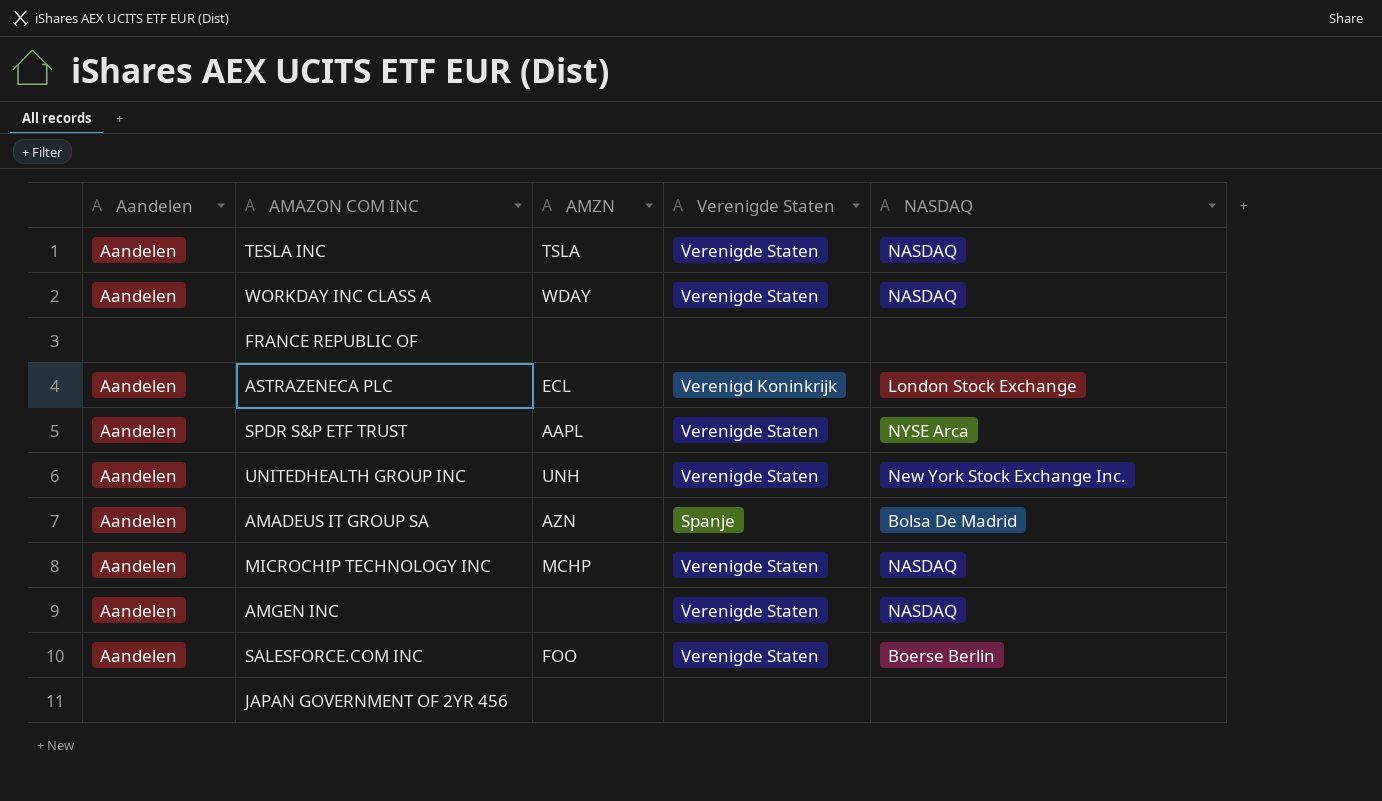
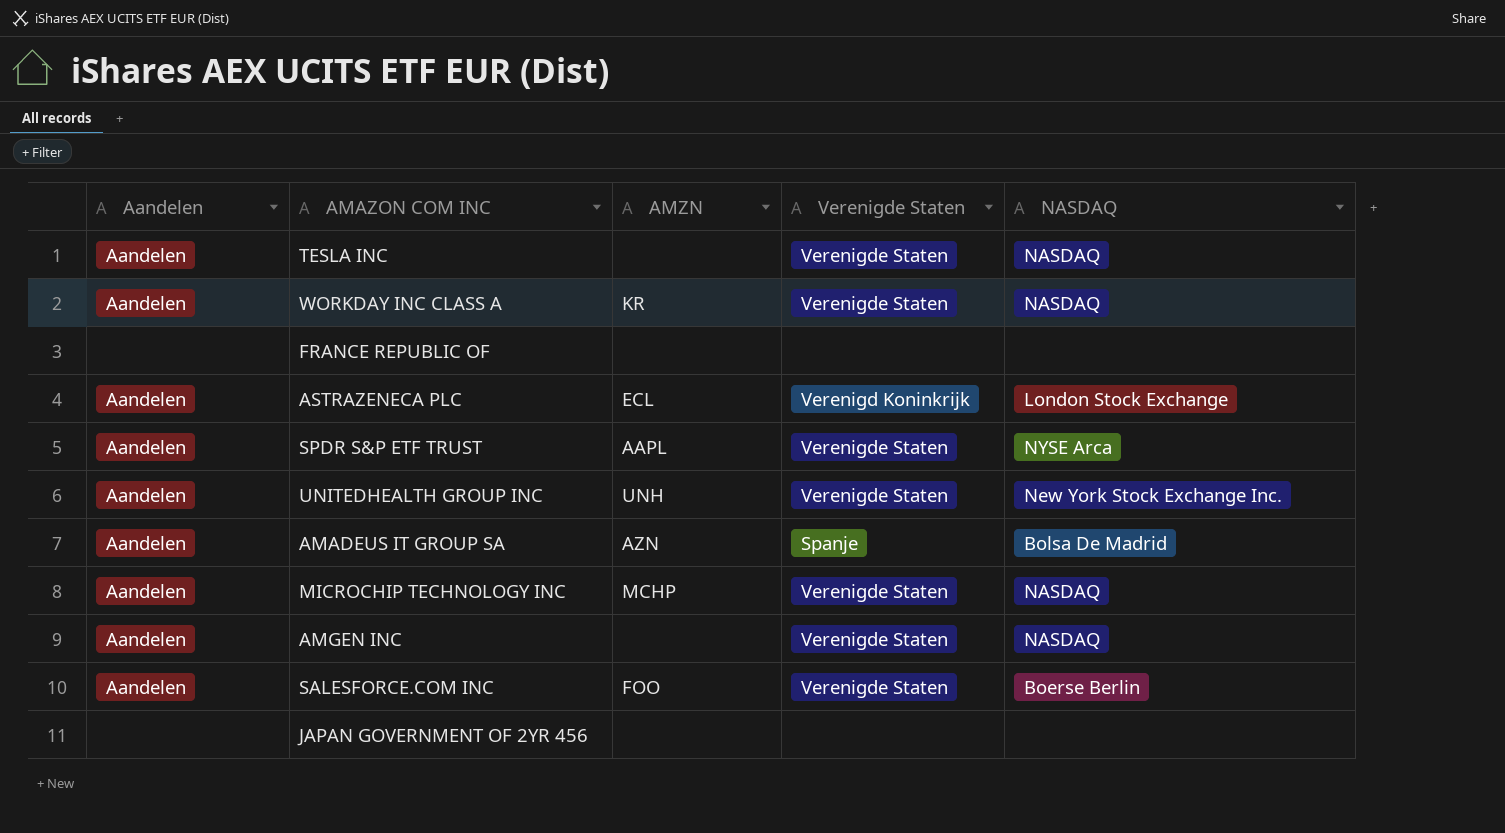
TESLA INC | AMZN: TSLA -> none
WORKDAY INC CLASS A | AMZN: WDAY -> KR

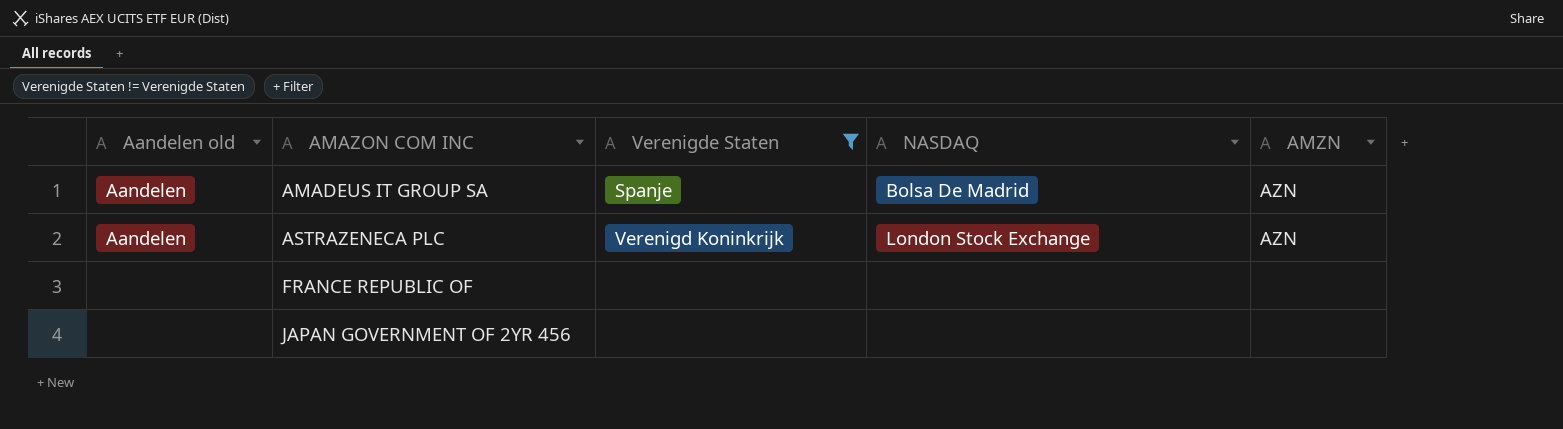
filter: none -> Verenigde Staten != Verenigde Staten
row order: none -> AMAZON COM INC ascending
column name: Aandelen -> Aandelen old
column AMZN | position: 3 -> 5
ASTRAZENECA PLC | AMZN: ECL -> AZN

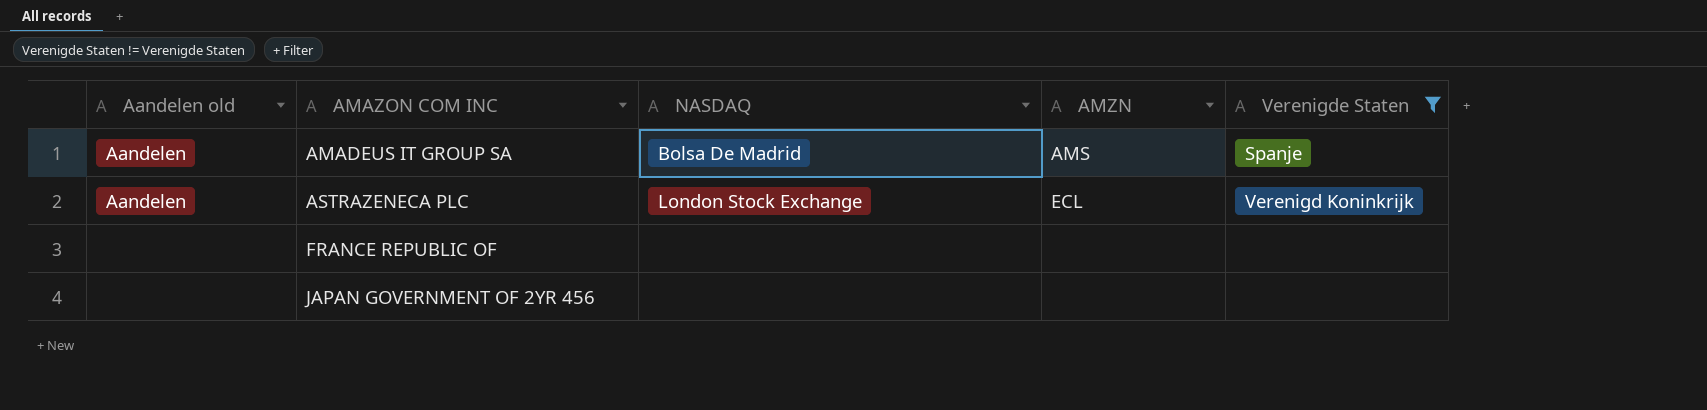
column Verenigde Staten | position: 3 -> 5
AMADEUS IT GROUP SA | AMZN: AZN -> AMS
ASTRAZENECA PLC | AMZN: AZN -> ECL

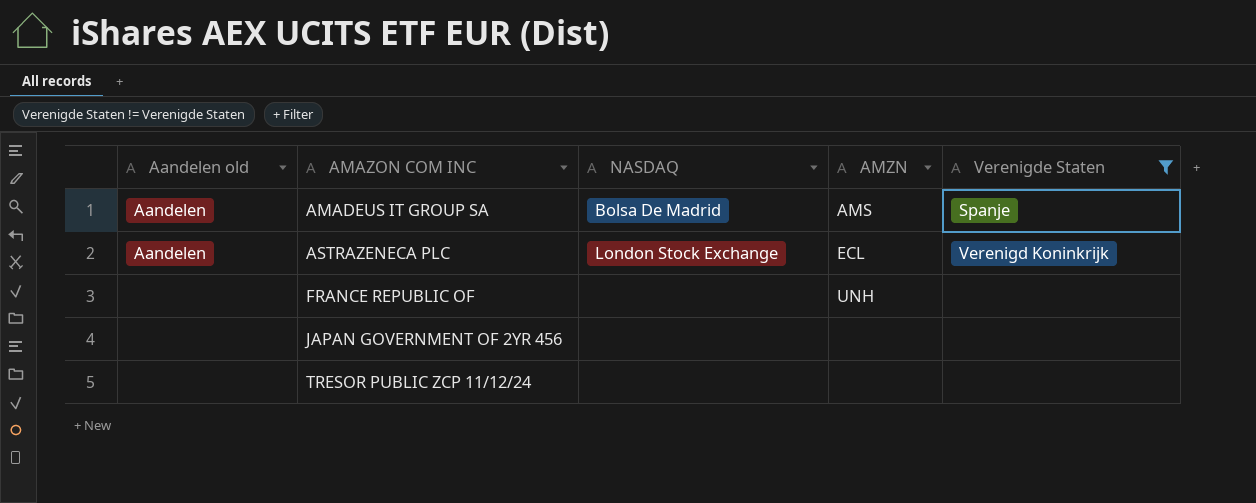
FRANCE REPUBLIC OF | AMZN: none -> UNH
row TRESOR PUBLIC ZCP 11/12/24: none -> none | none | none | none

